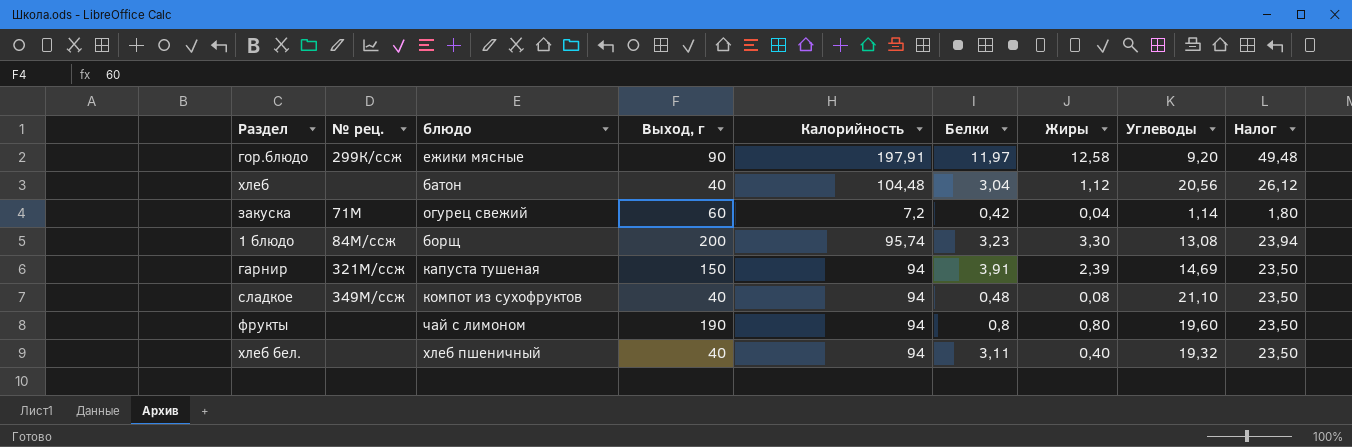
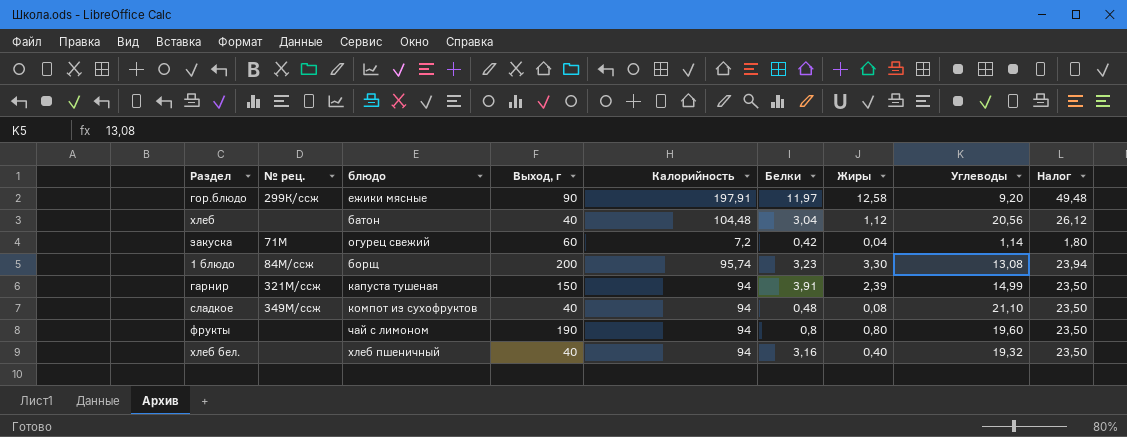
гарнир | Углеводы: 14,69 -> 14,99
хлеб бел. | Белки: 3,11 -> 3,16

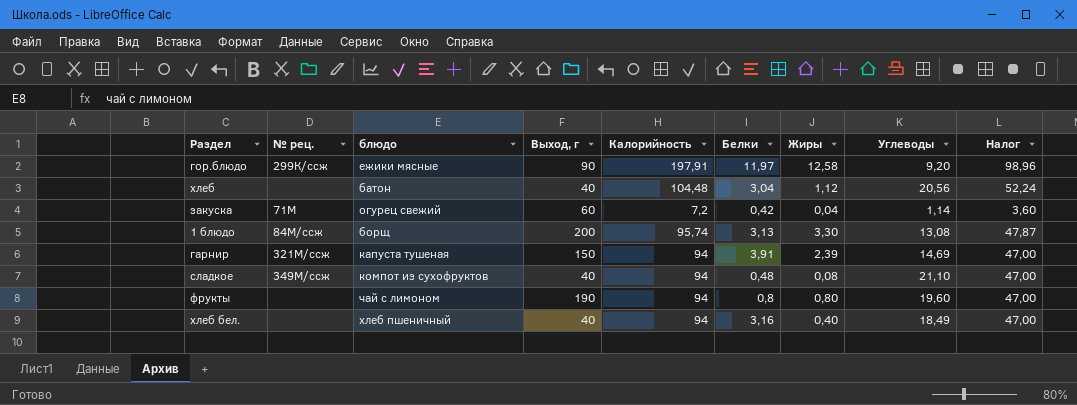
column Налог | formula: [Калорийность] * 0,25 -> [Калорийность] * 0,5
1 блюдо | Белки: 3,23 -> 3,13
гарнир | Углеводы: 14,99 -> 14,69
хлеб бел. | Углеводы: 19,32 -> 18,49

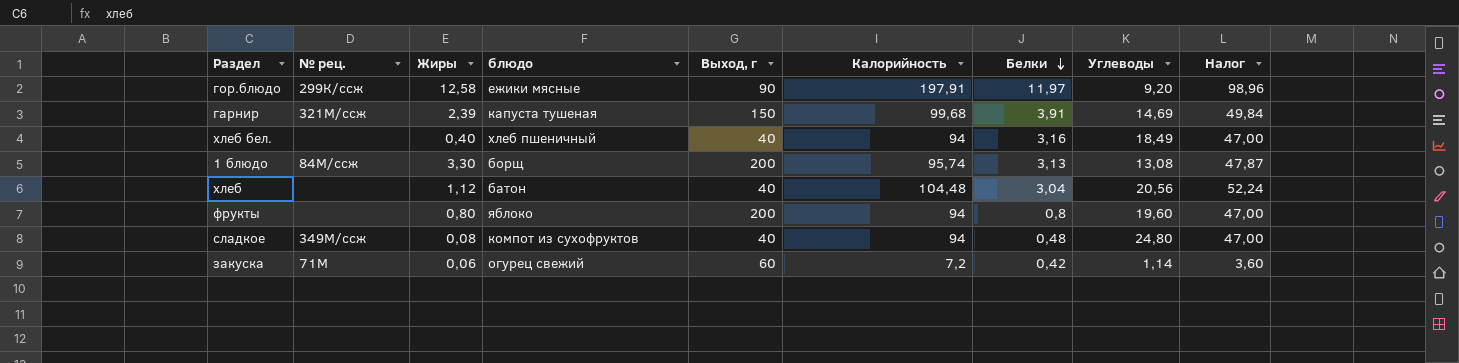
row order: none -> Белки descending
column Жиры | position: 7 -> 3
гарнир | Калорийность: 94 -> 99,68
гарнир | Налог: 47,00 -> 49,84
фрукты | блюдо: чай с лимоном -> яблоко
фрукты | Выход, г: 190 -> 200
сладкое | Углеводы: 21,10 -> 24,80
закуска | Жиры: 0,04 -> 0,06

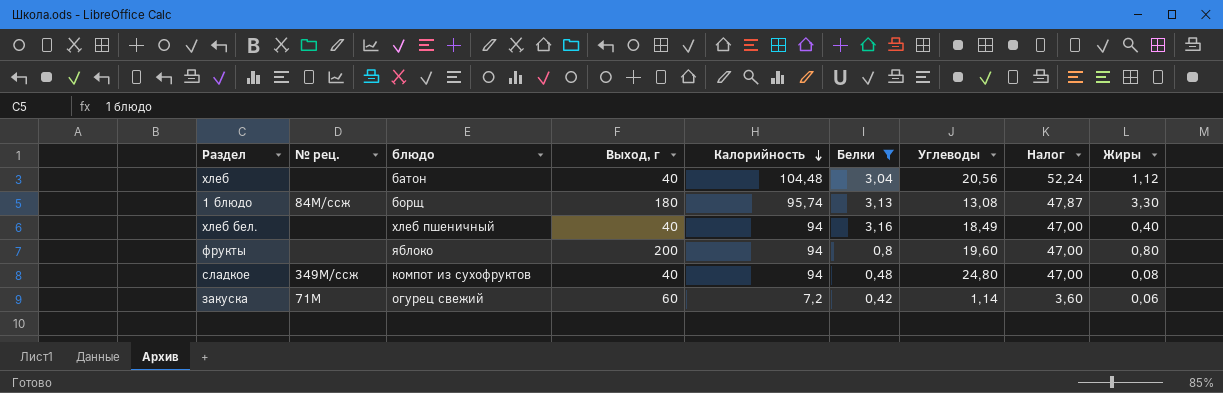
filter: none -> Белки <= 3,16
row order: Белки descending -> Калорийность descending
column Жиры | position: 3 -> 9
1 блюдо | Выход, г: 200 -> 180

